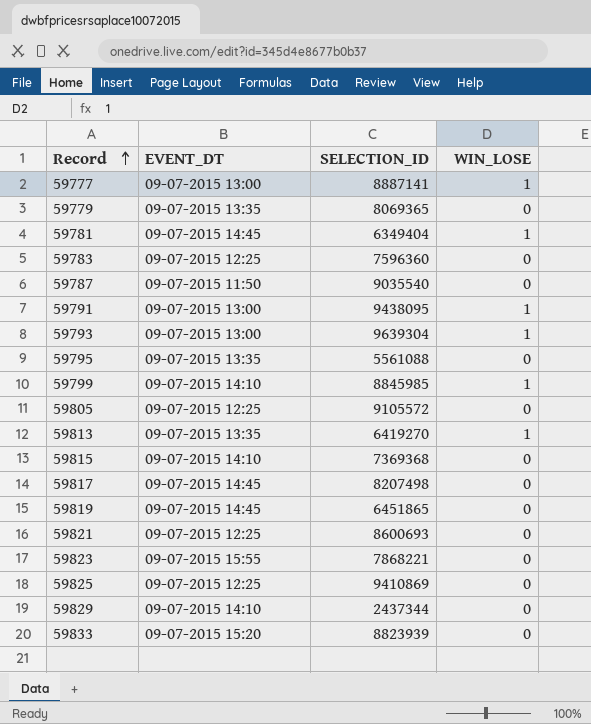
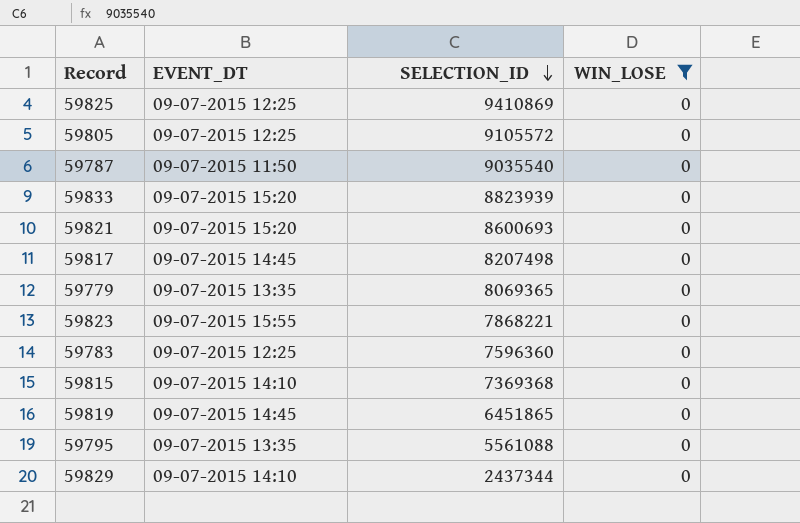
filter: none -> WIN_LOSE = 0
row order: Record ascending -> SELECTION_ID descending
59821 | EVENT_DT: 09-07-2015 12:25 -> 09-07-2015 15:20

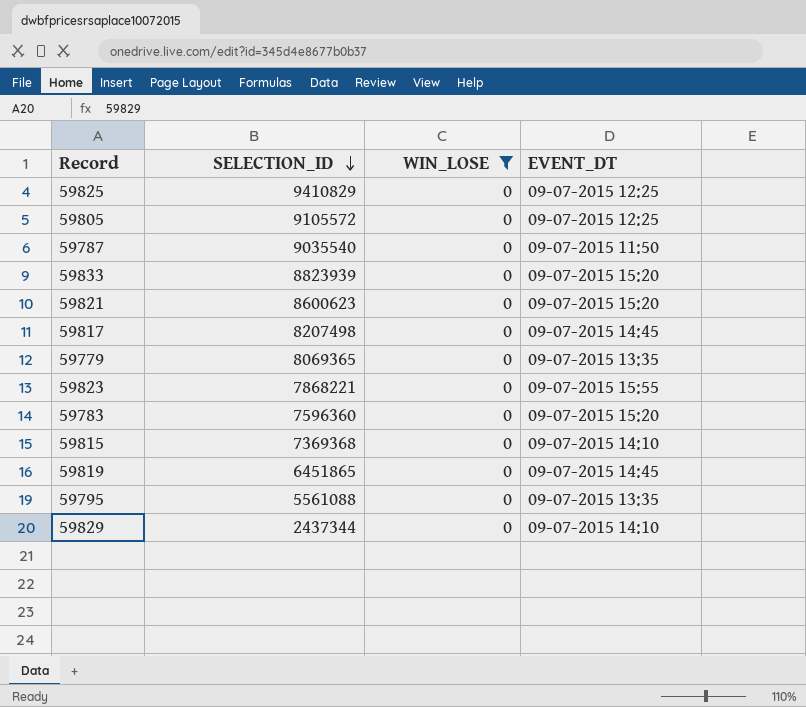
column EVENT_DT | position: 2 -> 4
59825 | SELECTION_ID: 9410869 -> 9410829
59821 | SELECTION_ID: 8600693 -> 8600623
59783 | EVENT_DT: 09-07-2015 12:25 -> 09-07-2015 15:20

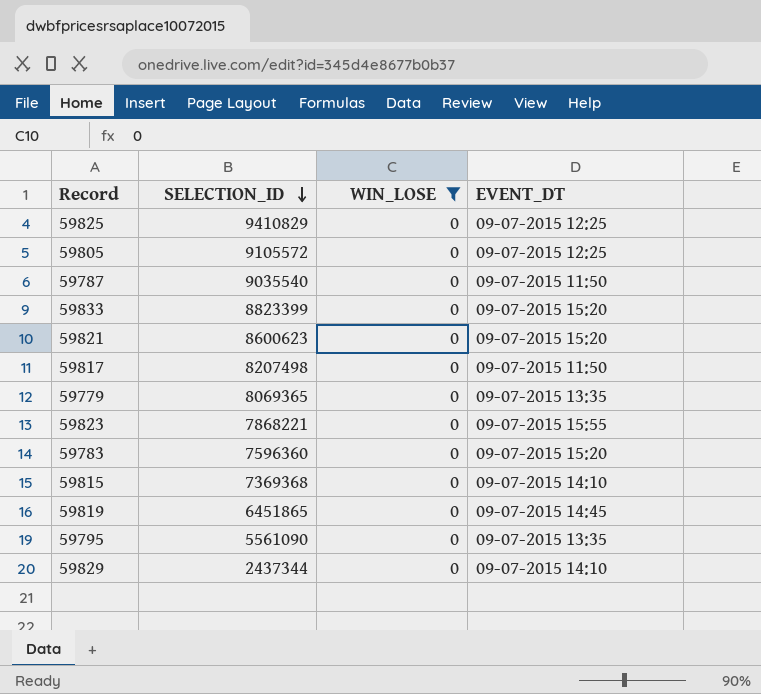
59833 | SELECTION_ID: 8823939 -> 8823399
59817 | EVENT_DT: 09-07-2015 14:45 -> 09-07-2015 11:50
59795 | SELECTION_ID: 5561088 -> 5561090

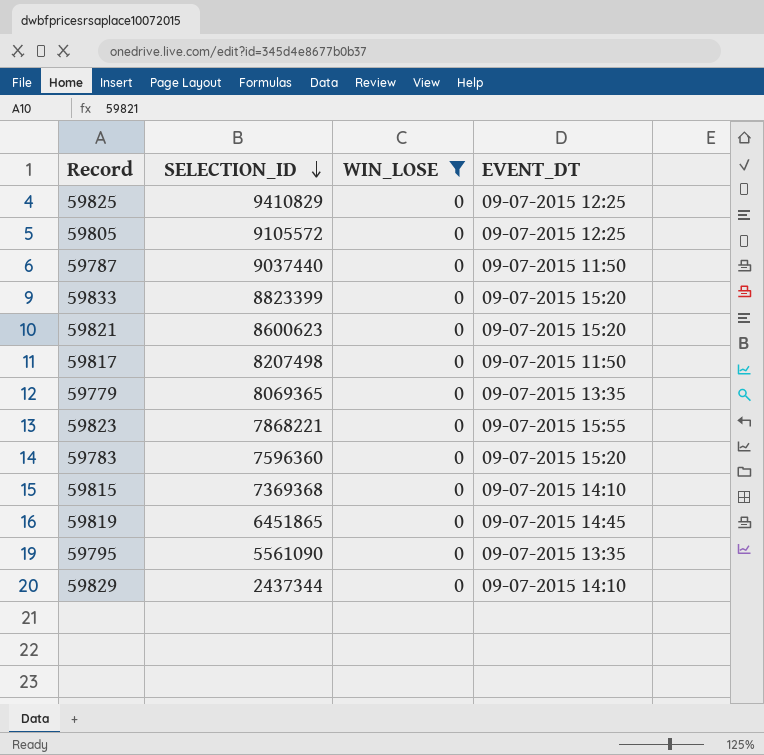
59787 | SELECTION_ID: 9035540 -> 9037440

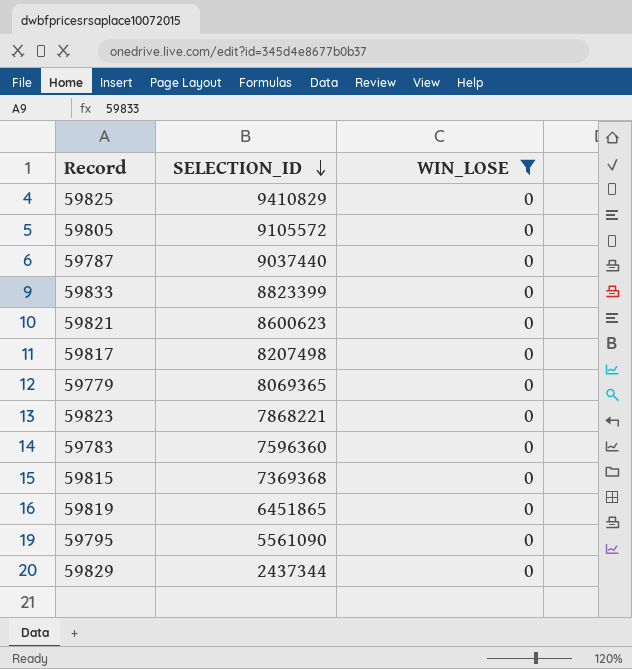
column EVENT_DT | position: 4 -> none

